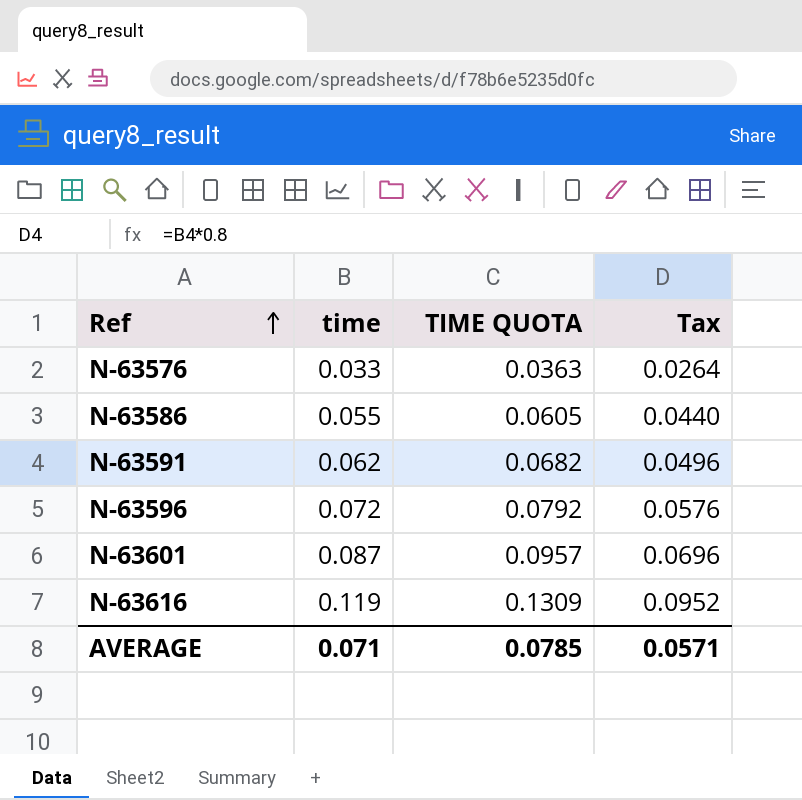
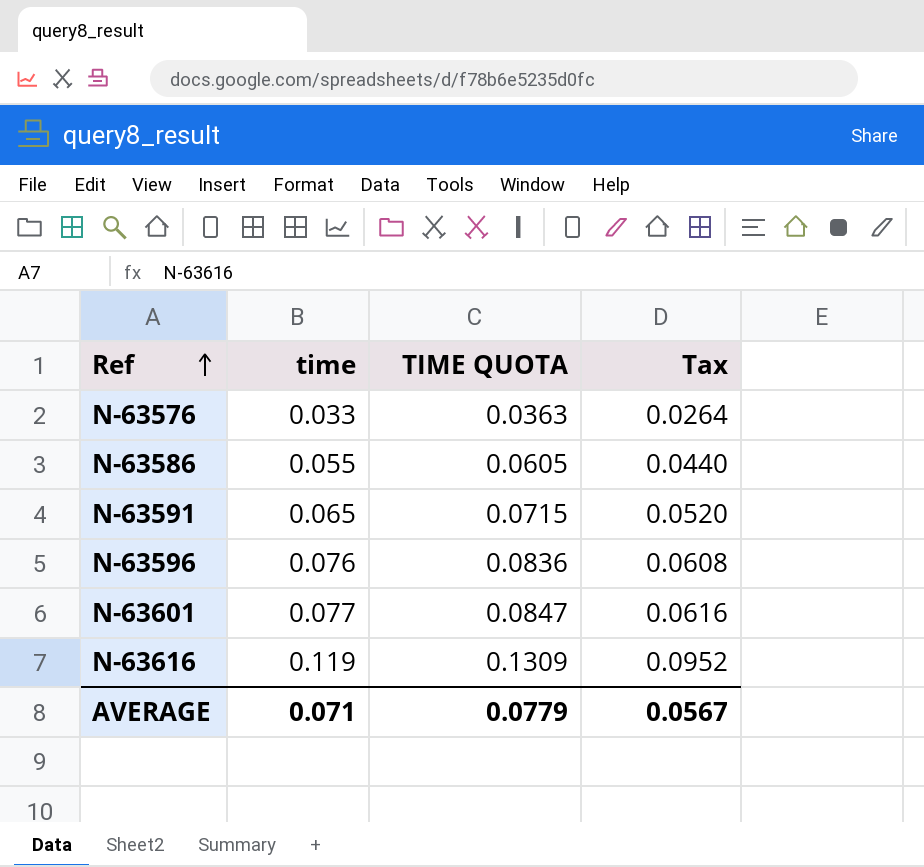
N-63591 | time: 0.062 -> 0.065
N-63591 | TIME QUOTA: 0.0682 -> 0.0715
N-63591 | Tax: 0.0496 -> 0.0520
N-63596 | time: 0.072 -> 0.076
N-63596 | TIME QUOTA: 0.0792 -> 0.0836
N-63596 | Tax: 0.0576 -> 0.0608
N-63601 | time: 0.087 -> 0.077
N-63601 | TIME QUOTA: 0.0957 -> 0.0847
N-63601 | Tax: 0.0696 -> 0.0616
AVERAGE | TIME QUOTA: 0.0785 -> 0.0779
AVERAGE | Tax: 0.0571 -> 0.0567

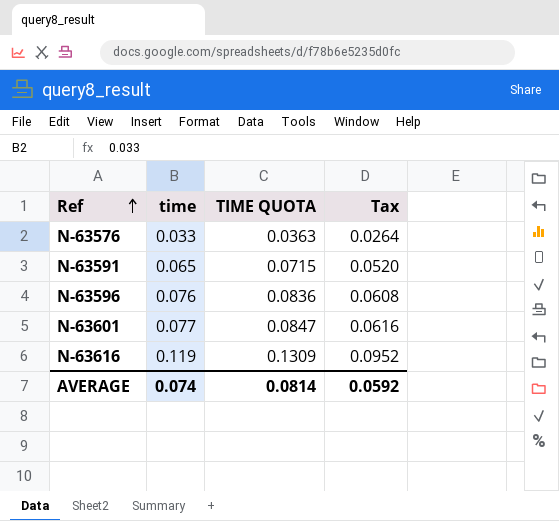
row N-63586: 0.055 | 0.0605 | 0.0440 -> none
AVERAGE | time: 0.071 -> 0.074
AVERAGE | TIME QUOTA: 0.0779 -> 0.0814
AVERAGE | Tax: 0.0567 -> 0.0592

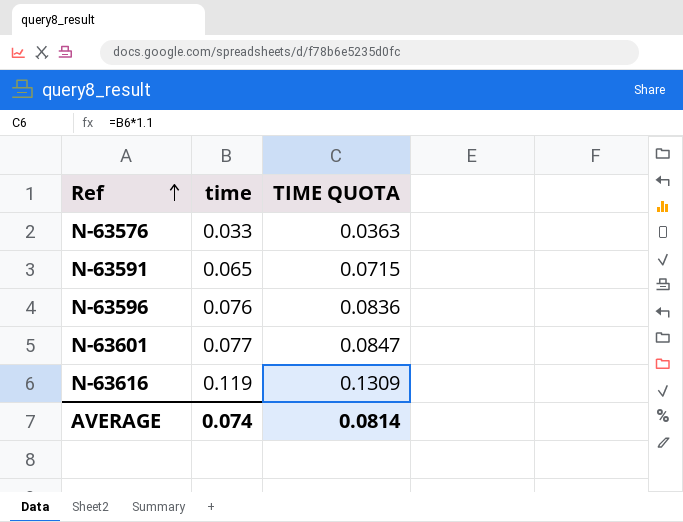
column Tax | formula: [time] * 0.8 -> none

